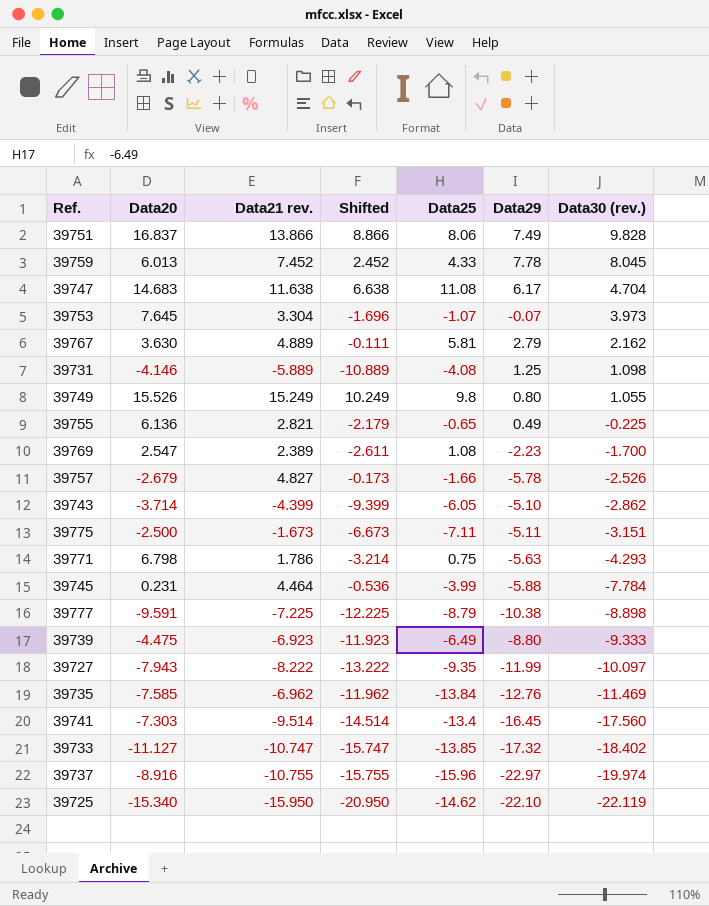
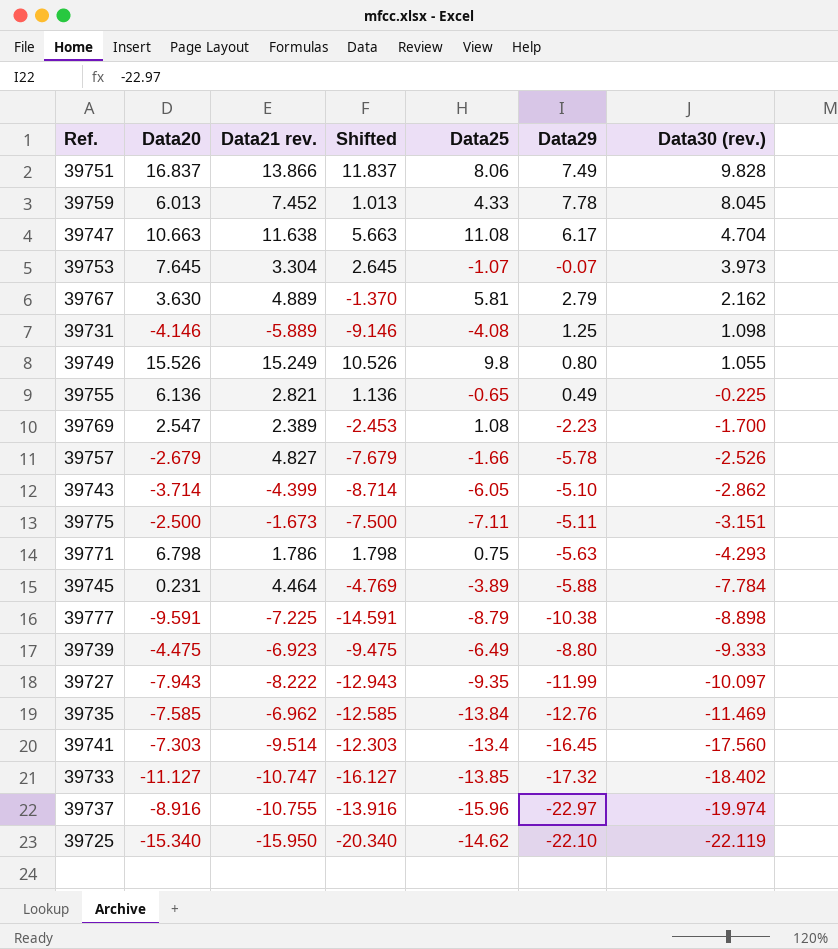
column Shifted | formula: [Data21 rev.] - 5 -> [Data20] - 5
39747 | Data20: 14.683 -> 10.663
39745 | Data25: -3.99 -> -3.89

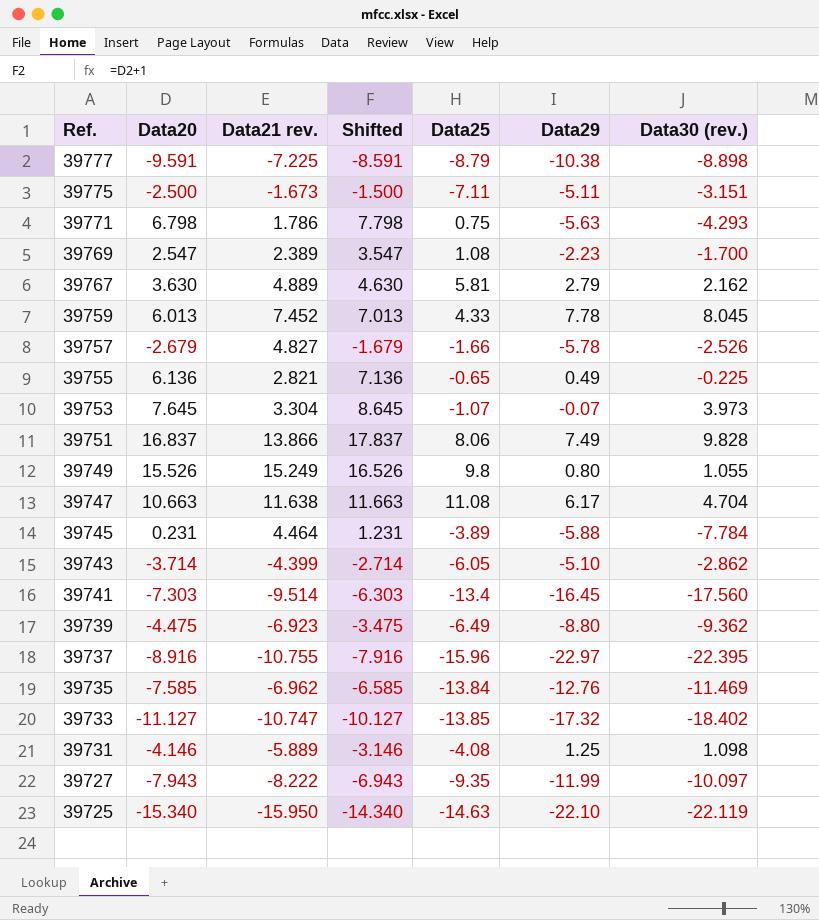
row order: Data30 (rev.) descending -> Ref. descending
column Shifted | formula: [Data20] - 5 -> [Data20] + 1
39739 | Data30 (rev.): -9.333 -> -9.362
39737 | Data30 (rev.): -19.974 -> -22.395
39725 | Data25: -14.62 -> -14.63

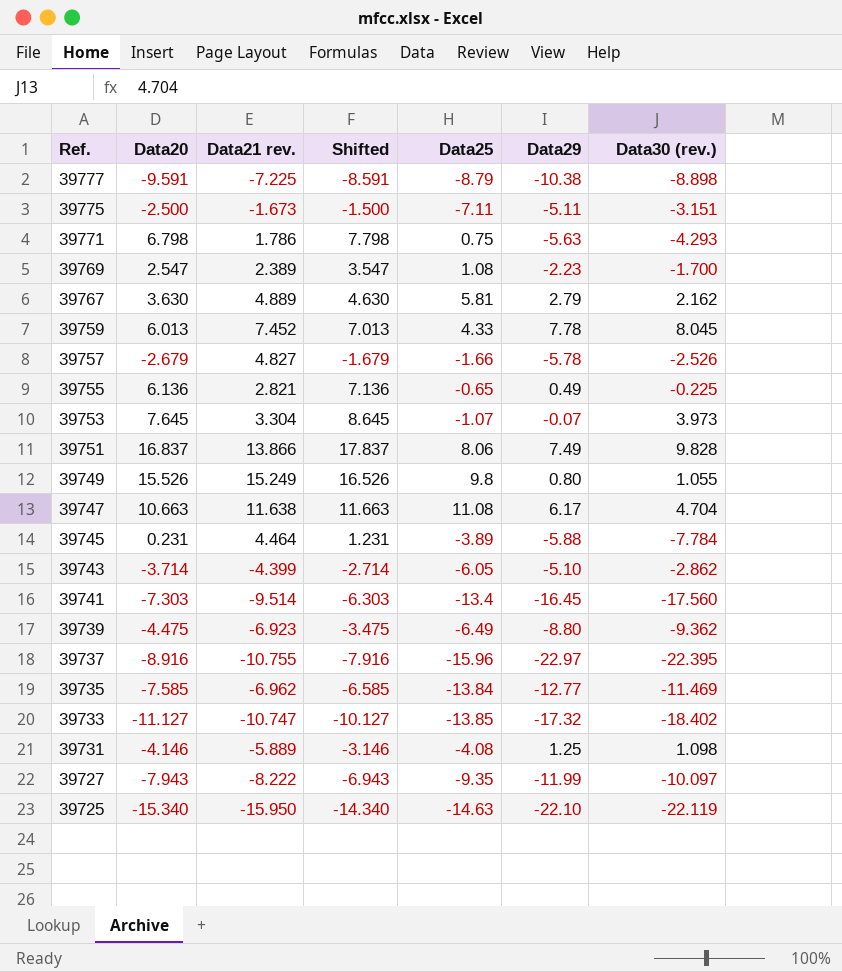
39735 | Data29: -12.76 -> -12.77

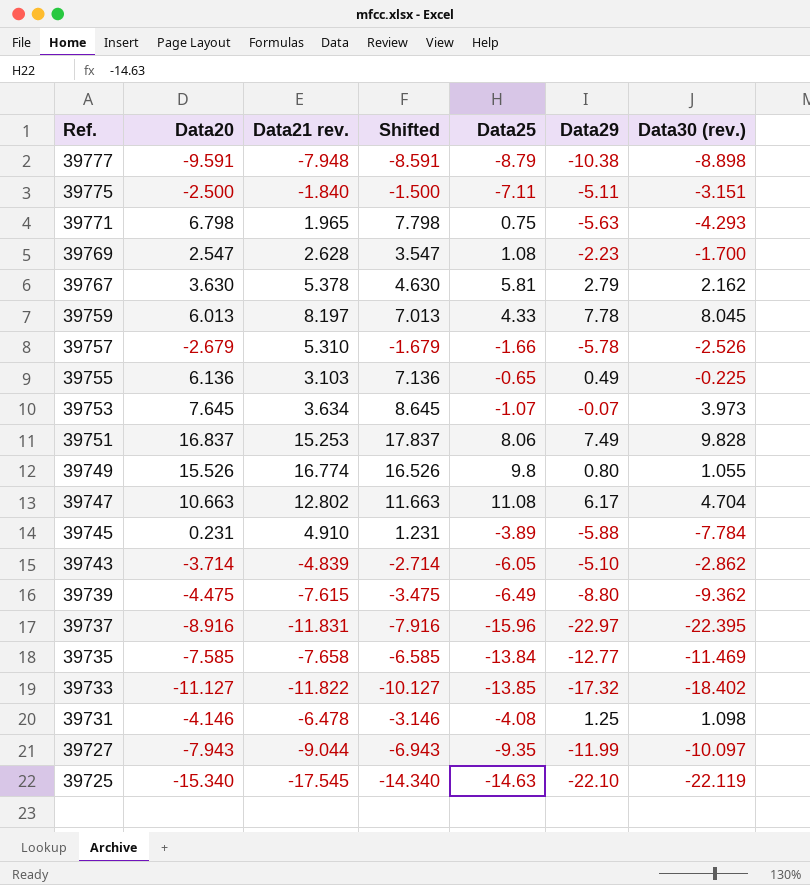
row 39741: -7.303 | -9.514 | -6.303 | -13.4 | -16.45 | -17.560 -> none
39777 | Data21 rev.: -7.225 -> -7.948
39775 | Data21 rev.: -1.673 -> -1.840
39771 | Data21 rev.: 1.786 -> 1.965
39769 | Data21 rev.: 2.389 -> 2.628
39767 | Data21 rev.: 4.889 -> 5.378
39759 | Data21 rev.: 7.452 -> 8.197
39757 | Data21 rev.: 4.827 -> 5.310
39755 | Data21 rev.: 2.821 -> 3.103
39753 | Data21 rev.: 3.304 -> 3.634
39751 | Data21 rev.: 13.866 -> 15.253
39749 | Data21 rev.: 15.249 -> 16.774
39747 | Data21 rev.: 11.638 -> 12.802
39745 | Data21 rev.: 4.464 -> 4.910
39743 | Data21 rev.: -4.399 -> -4.839
39739 | Data21 rev.: -6.923 -> -7.615
39737 | Data21 rev.: -10.755 -> -11.831
39735 | Data21 rev.: -6.962 -> -7.658
39733 | Data21 rev.: -10.747 -> -11.822
39731 | Data21 rev.: -5.889 -> -6.478
39727 | Data21 rev.: -8.222 -> -9.044
39725 | Data21 rev.: -15.950 -> -17.545

